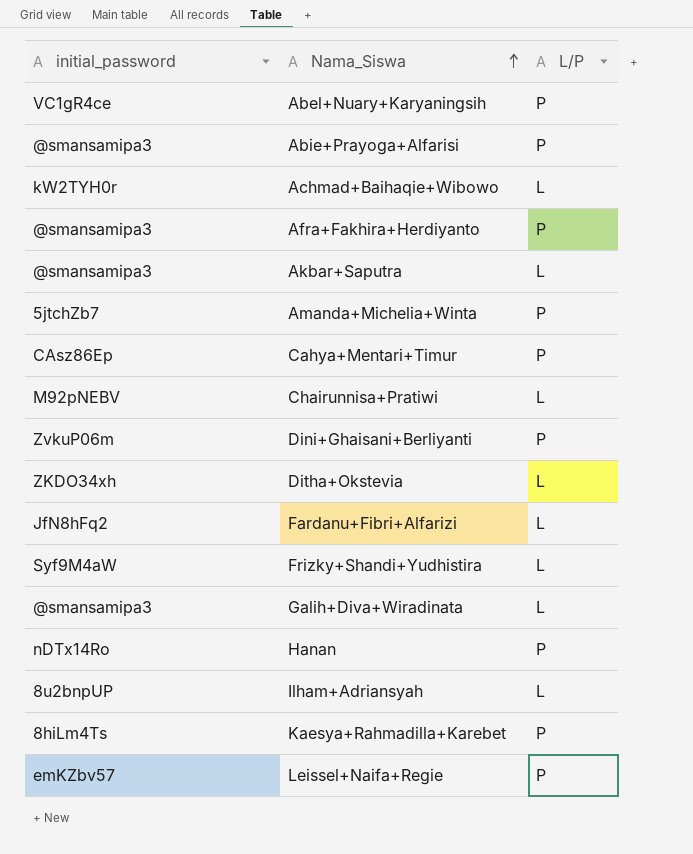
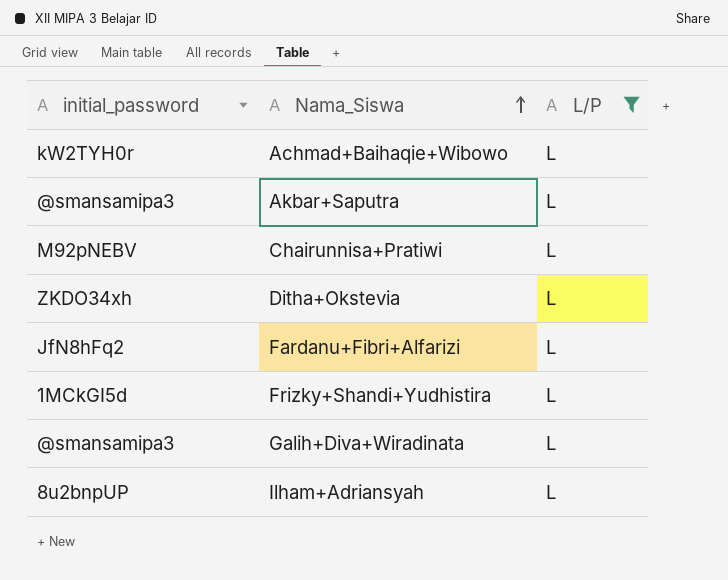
filter: none -> L/P = L
Frizky+Shandi+Yudhistira | initial_password: Syf9M4aW -> 1MCkGI5d

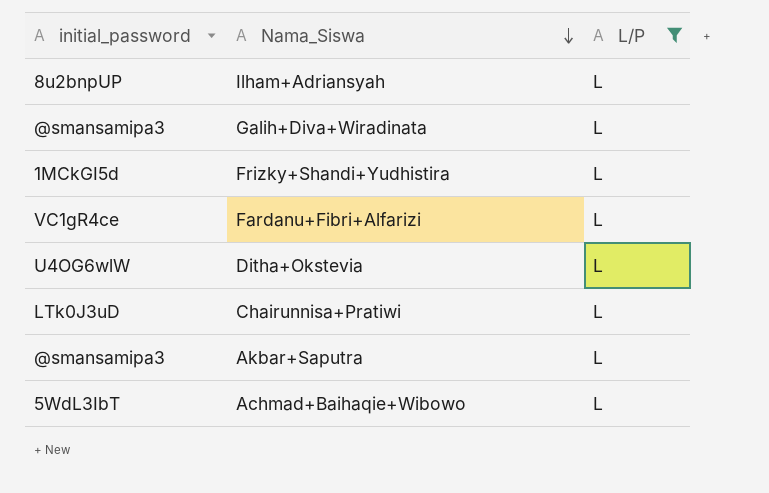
row order: Nama_Siswa ascending -> Nama_Siswa descending
Fardanu+Fibri+Alfarizi | initial_password: JfN8hFq2 -> VC1gR4ce
Ditha+Okstevia | initial_password: ZKDO34xh -> U4OG6wlW
Chairunnisa+Pratiwi | initial_password: M92pNEBV -> LTk0J3uD
Achmad+Baihaqie+Wibowo | initial_password: kW2TYH0r -> 5WdL3IbT

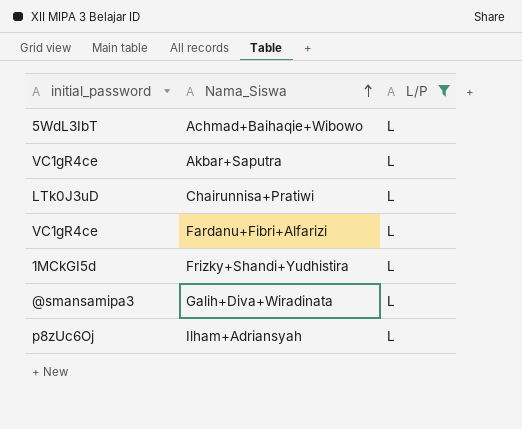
row order: Nama_Siswa descending -> Nama_Siswa ascending
row Ditha+Okstevia: U4OG6wlW | L -> none
Akbar+Saputra | initial_password: @smansamipa3 -> VC1gR4ce
Ilham+Adriansyah | initial_password: 8u2bnpUP -> p8zUc6Oj

